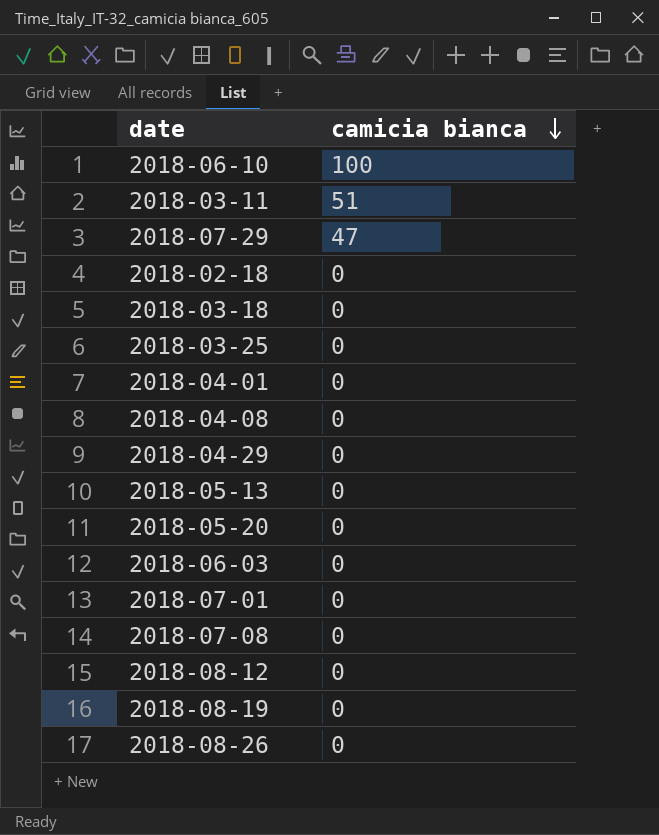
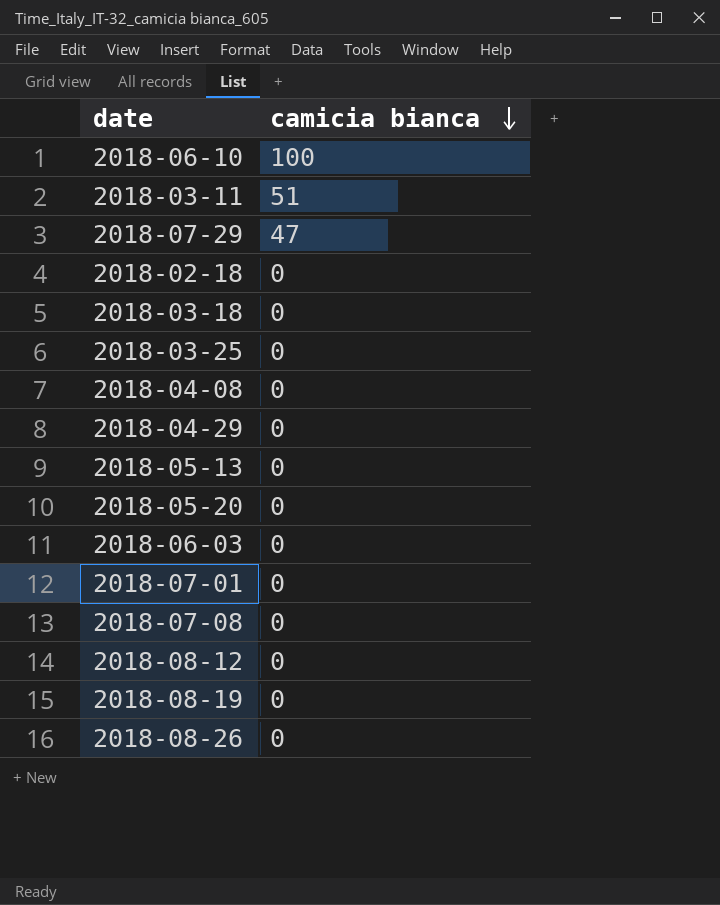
row 2018-04-01: 0 -> none

